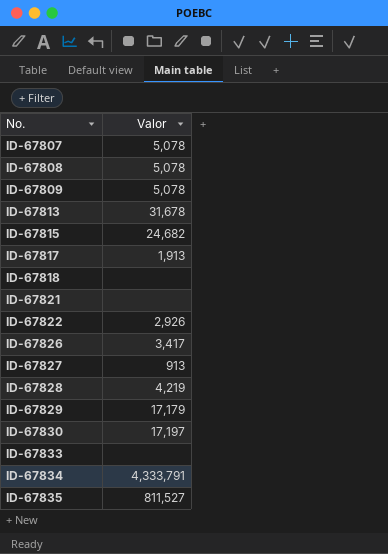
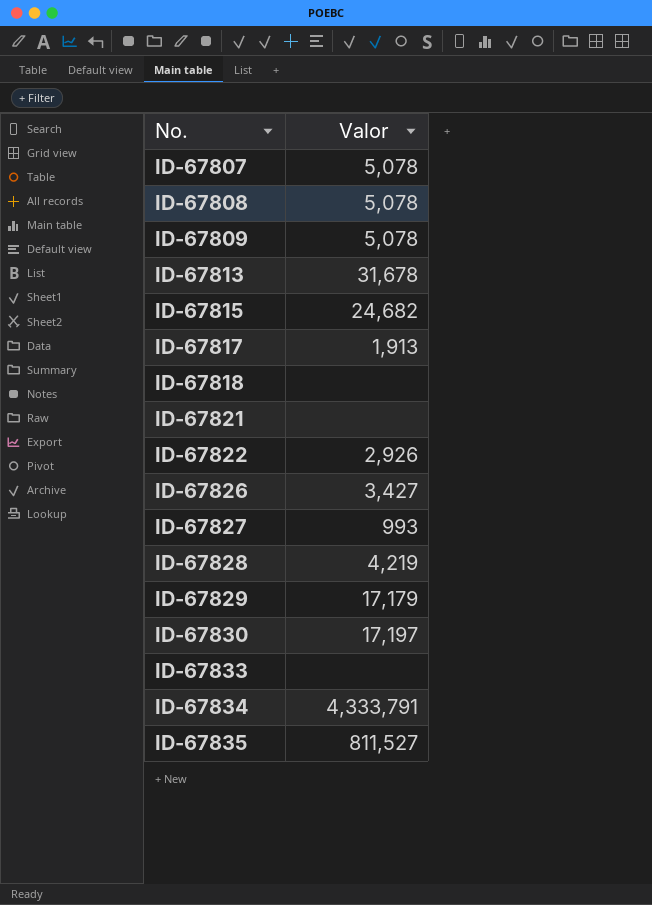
ID-67826 | Valor: 3,417 -> 3,427
ID-67827 | Valor: 913 -> 993

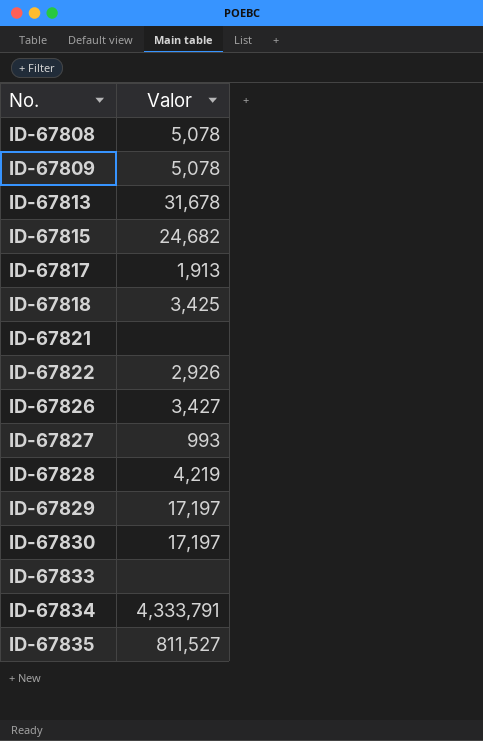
row ID-67807: 5,078 -> none
ID-67818 | Valor: none -> 3,425
ID-67829 | Valor: 17,179 -> 17,197

